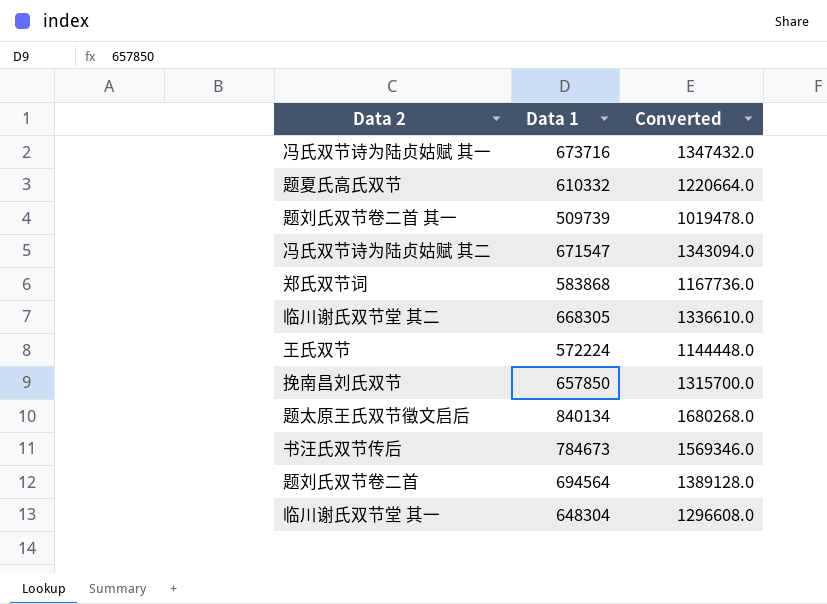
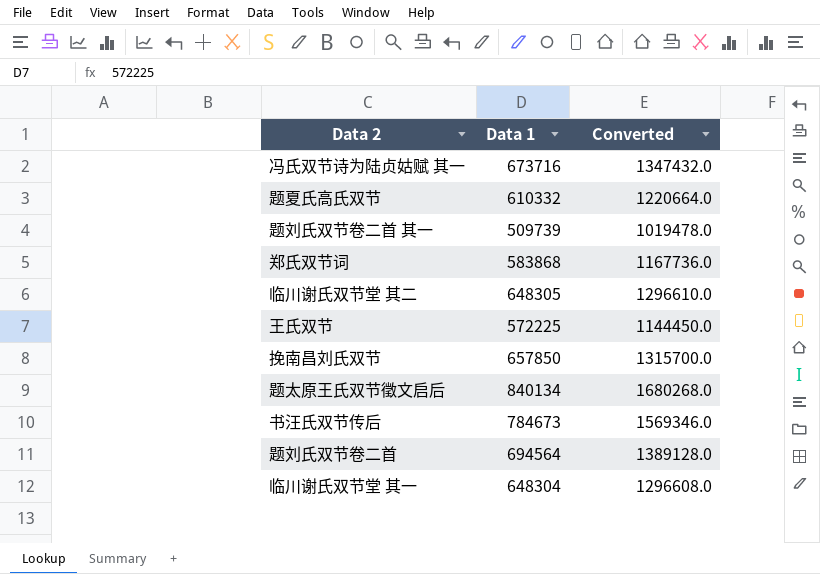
row 冯氏双节诗为陆贞姑赋 其二: 671547 | 1343094.0 -> none
临川谢氏双节堂 其二 | Data 1: 668305 -> 648305
临川谢氏双节堂 其二 | Converted: 1336610.0 -> 1296610.0
王氏双节 | Data 1: 572224 -> 572225
王氏双节 | Converted: 1144448.0 -> 1144450.0

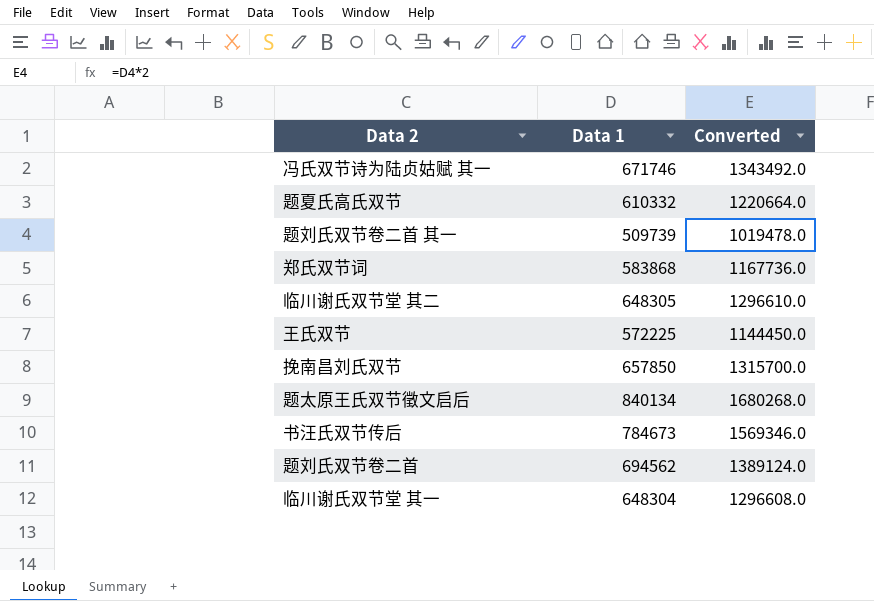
冯氏双节诗为陆贞姑赋 其一 | Data 1: 673716 -> 671746
冯氏双节诗为陆贞姑赋 其一 | Converted: 1347432.0 -> 1343492.0
题刘氏双节卷二首 | Data 1: 694564 -> 694562
题刘氏双节卷二首 | Converted: 1389128.0 -> 1389124.0

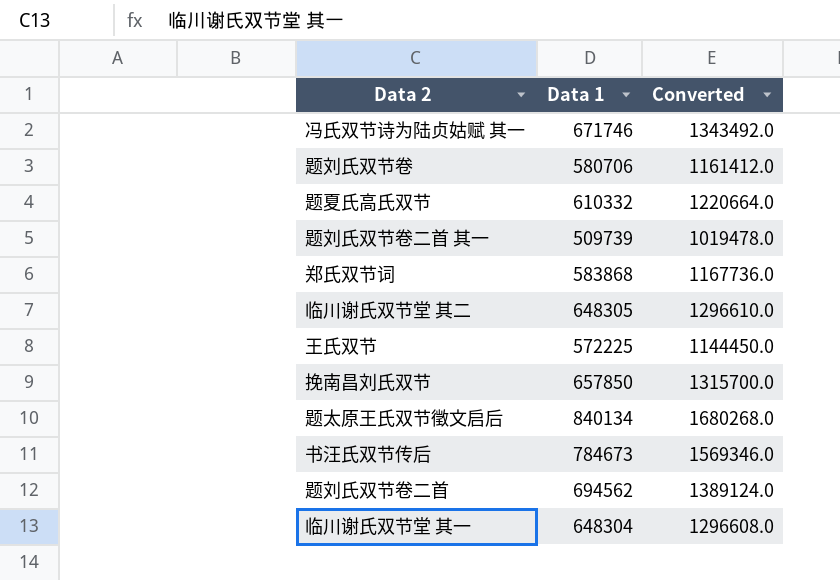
row 题刘氏双节卷: none -> 580706 | 1161412.0

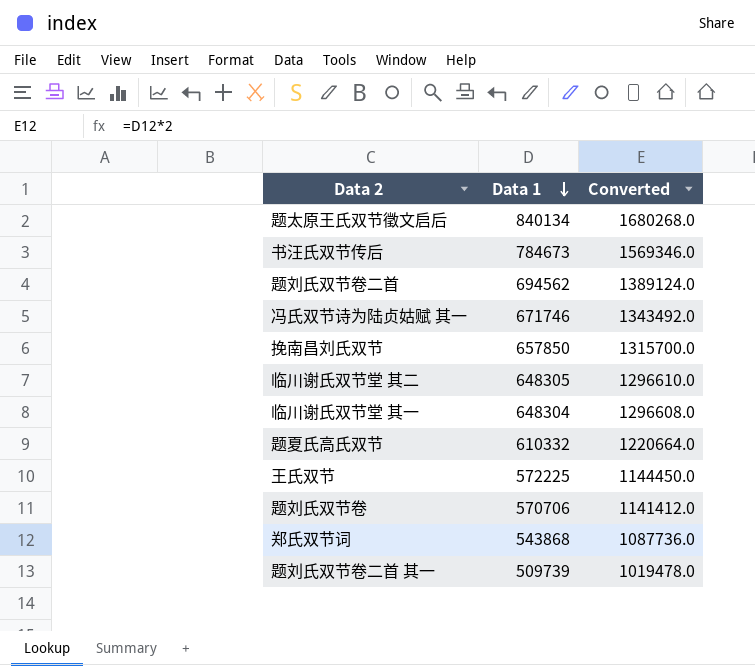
row order: none -> Data 1 descending
题刘氏双节卷 | Data 1: 580706 -> 570706
题刘氏双节卷 | Converted: 1161412.0 -> 1141412.0
郑氏双节词 | Data 1: 583868 -> 543868
郑氏双节词 | Converted: 1167736.0 -> 1087736.0

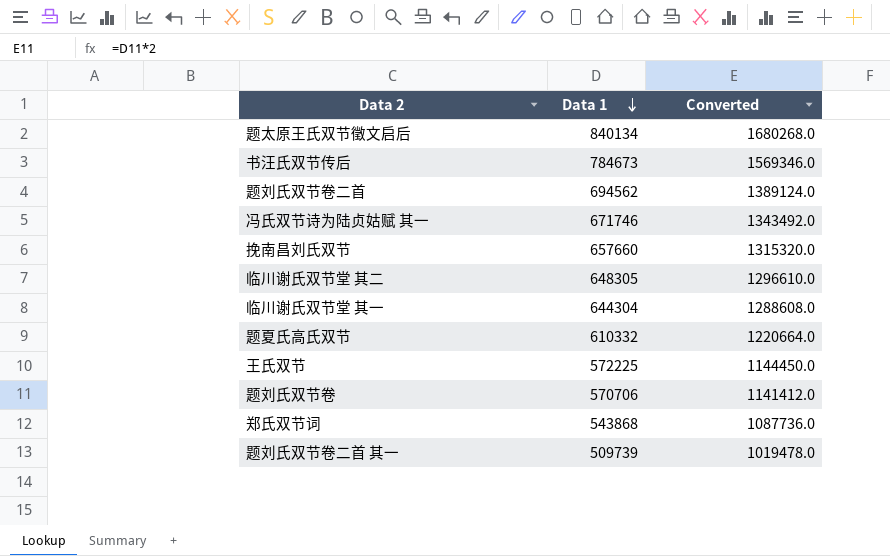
挽南昌刘氏双节 | Data 1: 657850 -> 657660
挽南昌刘氏双节 | Converted: 1315700.0 -> 1315320.0
临川谢氏双节堂 其一 | Data 1: 648304 -> 644304
临川谢氏双节堂 其一 | Converted: 1296608.0 -> 1288608.0

